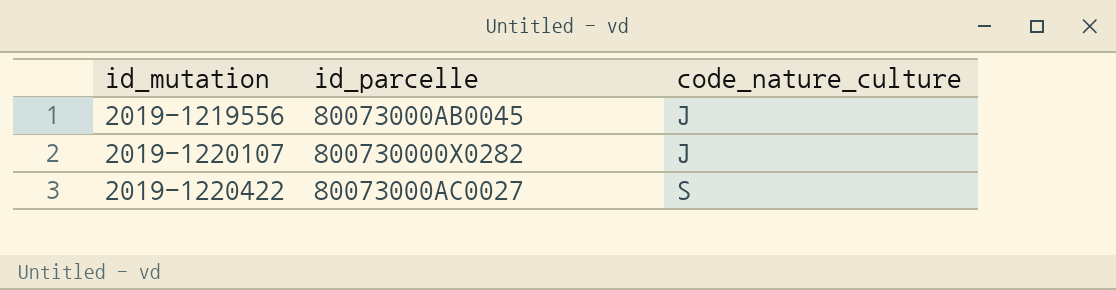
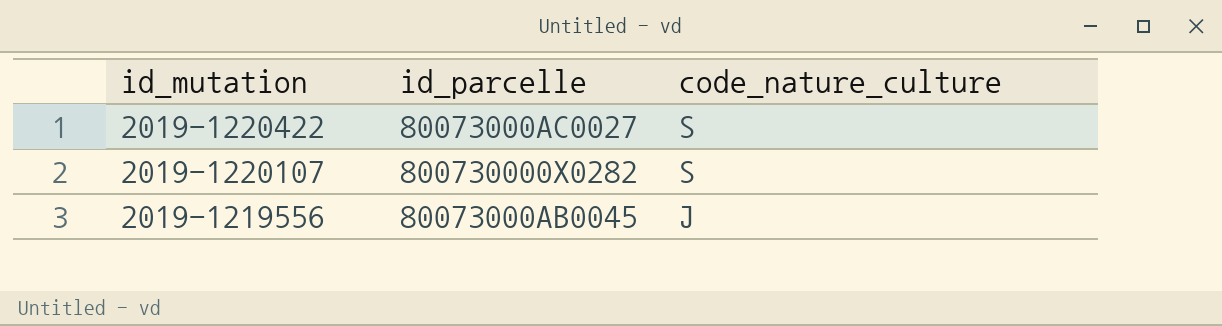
row order: id_mutation ascending -> id_mutation descending
2019-1220107 | code_nature_culture: J -> S

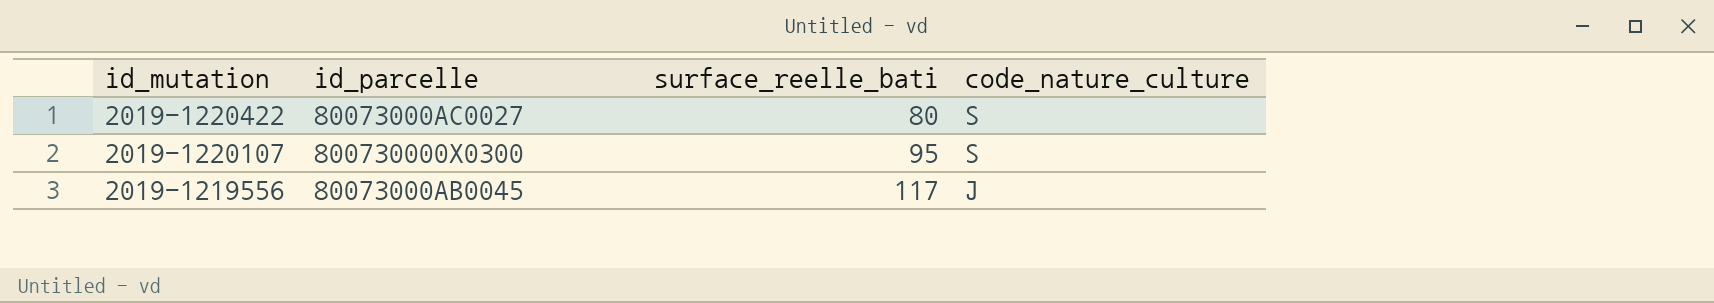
column surface_reelle_bati | position: none -> 3
2019-1220107 | id_parcelle: 800730000X0282 -> 800730000X0300

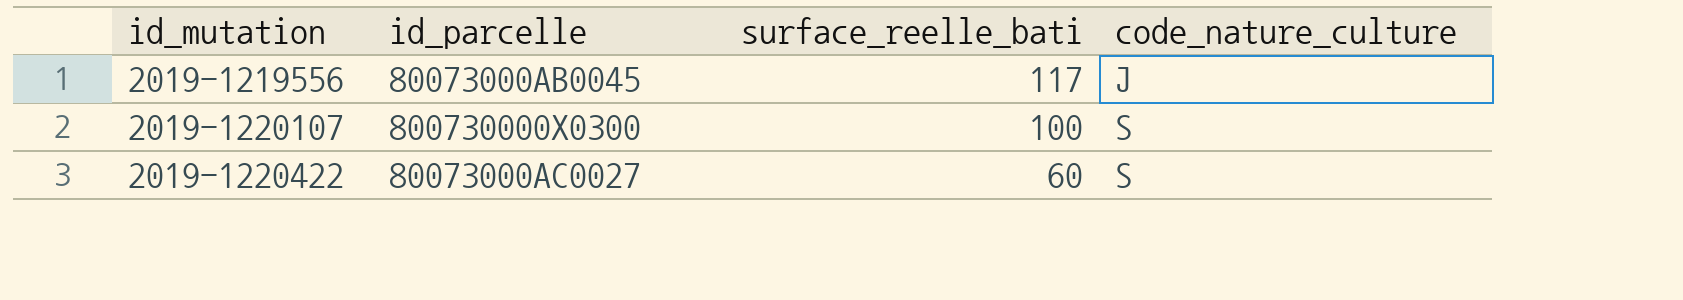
row order: id_mutation descending -> id_mutation ascending
2019-1220107 | surface_reelle_bati: 95 -> 100
2019-1220422 | surface_reelle_bati: 80 -> 60

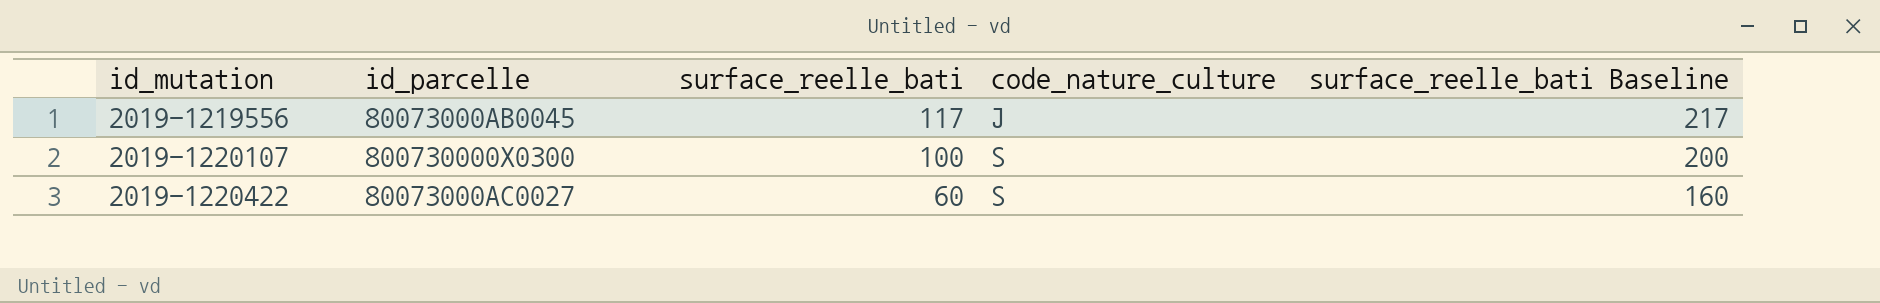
column surface_reelle_bati Baseline | formula: none -> [surface_reelle_bati] + 100

